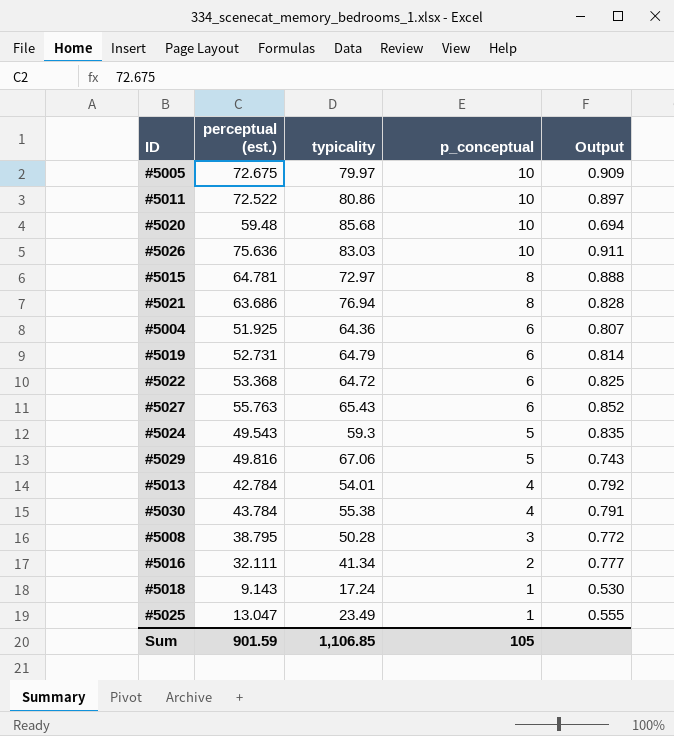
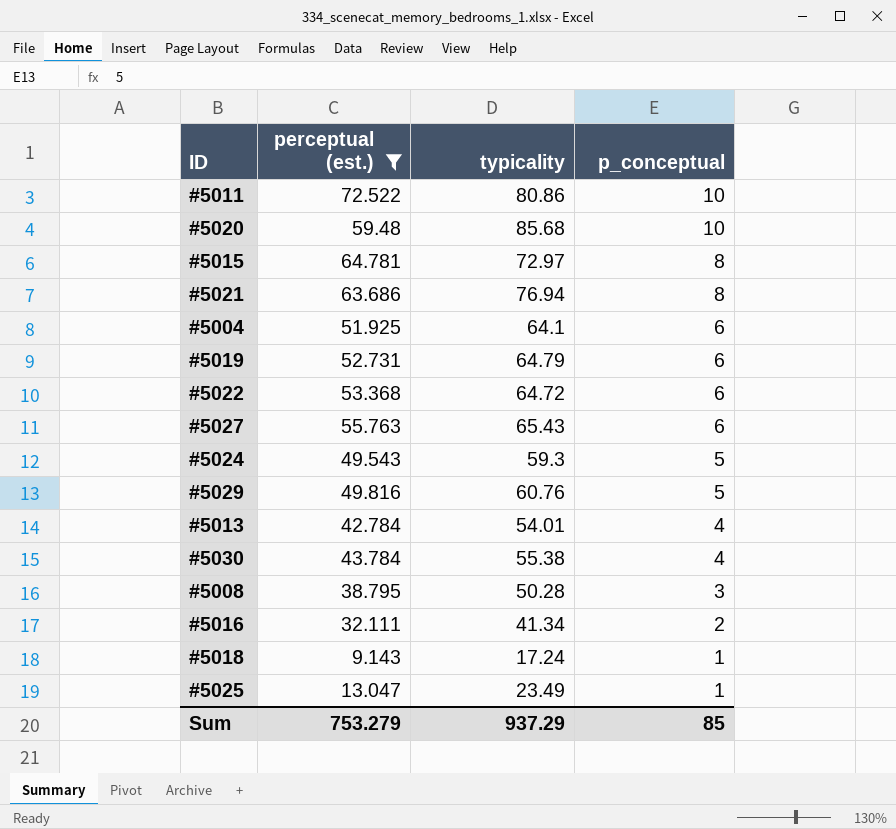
filter: none -> perceptual (est.) <= 72.522
column Output | formula: [perceptual (est.)] / [typicality] -> none
#5004 | typicality: 64.36 -> 64.1
#5029 | typicality: 67.06 -> 60.76
Sum | perceptual (est.): 901.59 -> 753.279
Sum | typicality: 1,106.85 -> 937.29
Sum | p_conceptual: 105 -> 85

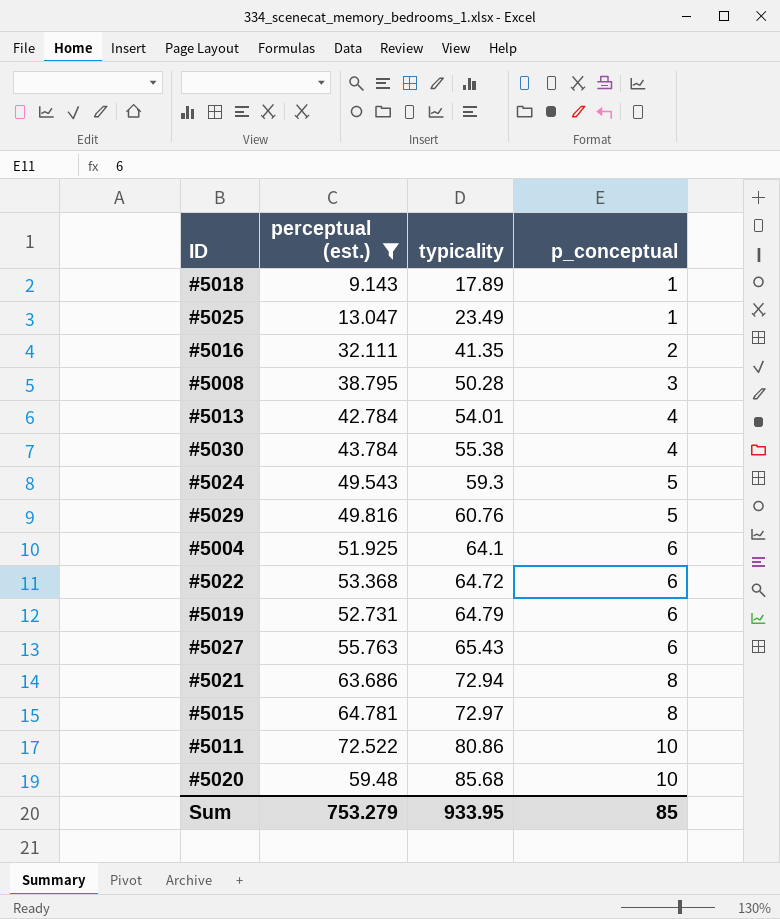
row order: p_conceptual descending -> typicality ascending
#5018 | typicality: 17.24 -> 17.89
#5016 | typicality: 41.34 -> 41.35
#5021 | typicality: 76.94 -> 72.94
Sum | typicality: 937.29 -> 933.95

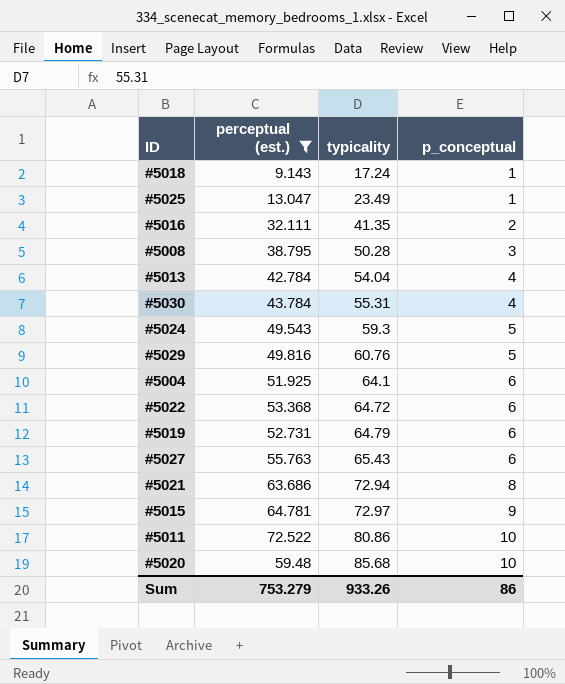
#5018 | typicality: 17.89 -> 17.24
#5013 | typicality: 54.01 -> 54.04
#5030 | typicality: 55.38 -> 55.31
#5015 | p_conceptual: 8 -> 9
Sum | typicality: 933.95 -> 933.26
Sum | p_conceptual: 85 -> 86

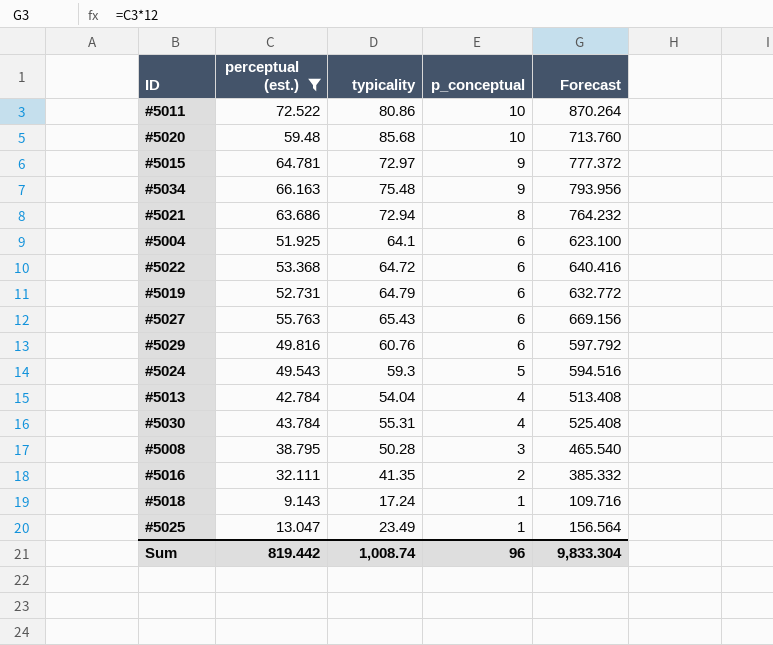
row order: typicality ascending -> p_conceptual descending
column Forecast | formula: none -> [perceptual (est.)] * 12
row #5034: none -> 66.163 | 75.48 | 9 | 793.956
#5029 | p_conceptual: 5 -> 6
Sum | perceptual (est.): 753.279 -> 819.442
Sum | typicality: 933.26 -> 1,008.74
Sum | p_conceptual: 86 -> 96

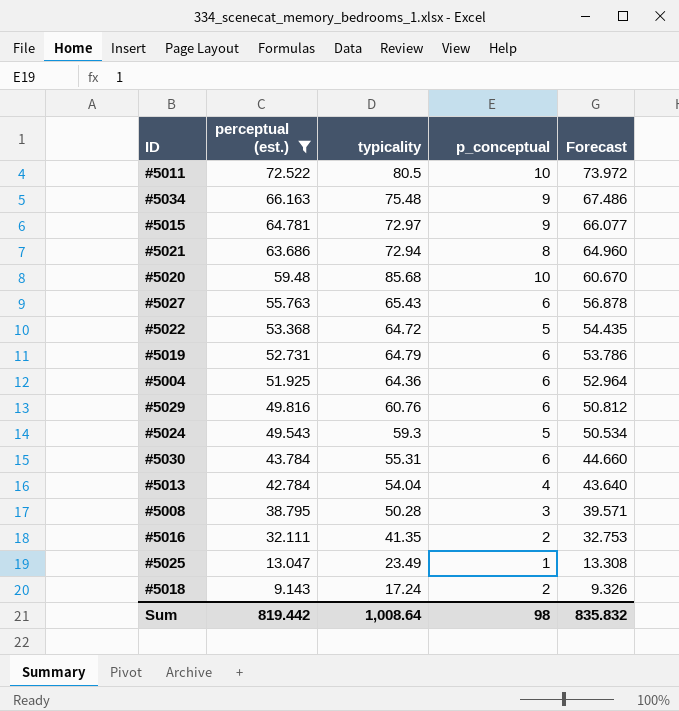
row order: p_conceptual descending -> perceptual (est.) descending
column Forecast | formula: [perceptual (est.)] * 12 -> [perceptual (est.)] * 1.02
#5011 | typicality: 80.86 -> 80.5
#5022 | p_conceptual: 6 -> 5
#5004 | typicality: 64.1 -> 64.36
#5030 | p_conceptual: 4 -> 6
#5018 | p_conceptual: 1 -> 2
Sum | typicality: 1,008.74 -> 1,008.64
Sum | p_conceptual: 96 -> 98
Sum | Forecast: 9,833.304 -> 835.832

